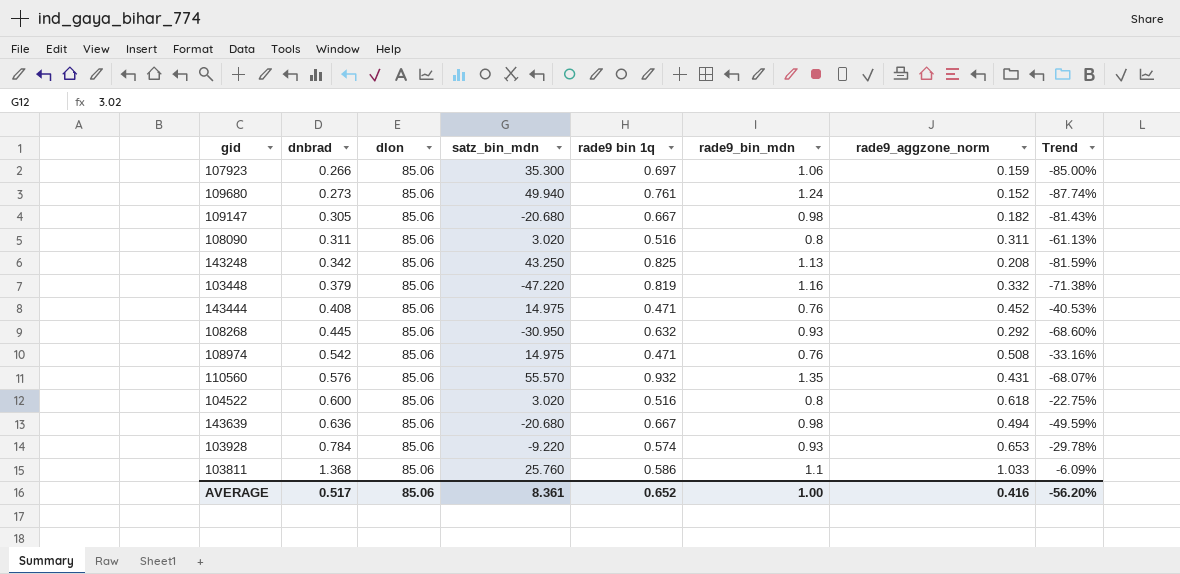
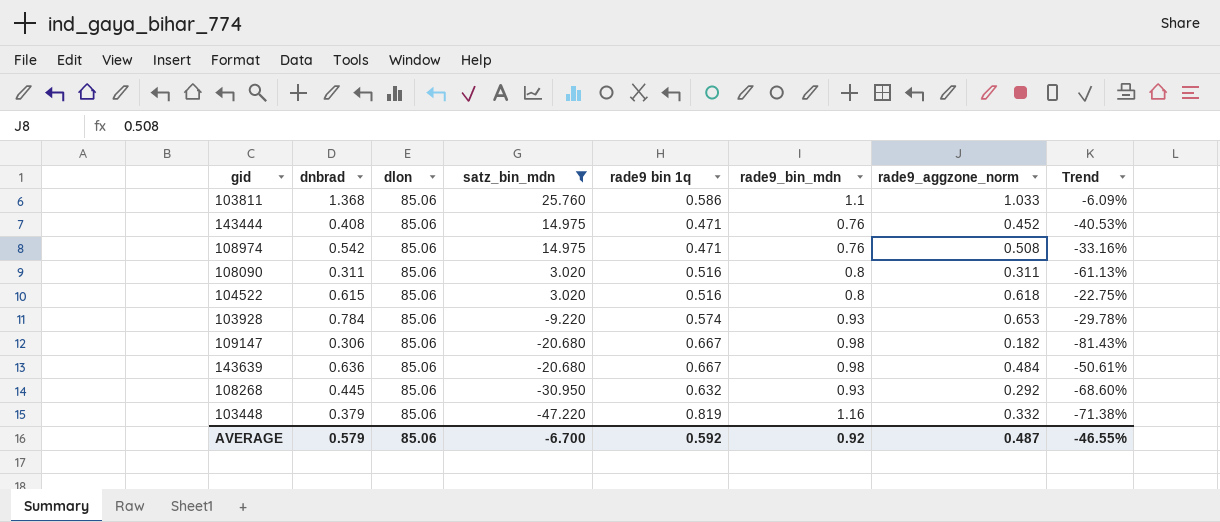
filter: none -> satz_bin_mdn <= 25.760
row order: dnbrad ascending -> satz_bin_mdn descending
104522 | dnbrad: 0.600 -> 0.615
109147 | dnbrad: 0.305 -> 0.306
143639 | rade9_aggzone_norm: 0.494 -> 0.484
143639 | Trend: -49.59% -> -50.61%
AVERAGE | dnbrad: 0.517 -> 0.579
AVERAGE | satz_bin_mdn: 8.361 -> -6.700
AVERAGE | rade9 bin 1q: 0.652 -> 0.592
AVERAGE | rade9_bin_mdn: 1.00 -> 0.92
AVERAGE | rade9_aggzone_norm: 0.416 -> 0.487
AVERAGE | Trend: -56.20% -> -46.55%

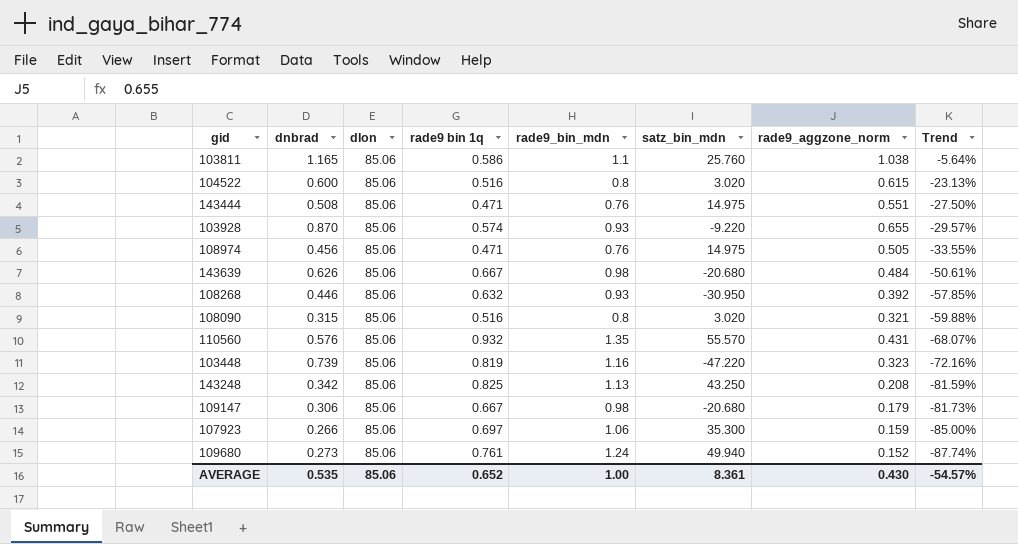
filter: satz_bin_mdn <= 25.760 -> none
row order: satz_bin_mdn descending -> Trend descending
column satz_bin_mdn | position: 4 -> 6
103811 | dnbrad: 1.368 -> 1.165
103811 | rade9_aggzone_norm: 1.033 -> 1.038
103811 | Trend: -6.09% -> -5.64%
104522 | dnbrad: 0.615 -> 0.600
104522 | rade9_aggzone_norm: 0.618 -> 0.615
104522 | Trend: -22.75% -> -23.13%
143444 | dnbrad: 0.408 -> 0.508
143444 | rade9_aggzone_norm: 0.452 -> 0.551
143444 | Trend: -40.53% -> -27.50%
103928 | dnbrad: 0.784 -> 0.870
103928 | rade9_aggzone_norm: 0.653 -> 0.655
103928 | Trend: -29.78% -> -29.57%
108974 | dnbrad: 0.542 -> 0.456
108974 | rade9_aggzone_norm: 0.508 -> 0.505
108974 | Trend: -33.16% -> -33.55%
143639 | dnbrad: 0.636 -> 0.626
108268 | dnbrad: 0.445 -> 0.446
108268 | rade9_aggzone_norm: 0.292 -> 0.392
108268 | Trend: -68.60% -> -57.85%
108090 | dnbrad: 0.311 -> 0.315
108090 | rade9_aggzone_norm: 0.311 -> 0.321
108090 | Trend: -61.13% -> -59.88%
103448 | dnbrad: 0.379 -> 0.739
103448 | rade9_aggzone_norm: 0.332 -> 0.323
103448 | Trend: -71.38% -> -72.16%
109147 | rade9_aggzone_norm: 0.182 -> 0.179
109147 | Trend: -81.43% -> -81.73%
AVERAGE | dnbrad: 0.579 -> 0.535
AVERAGE | rade9 bin 1q: 0.592 -> 0.652
AVERAGE | rade9_bin_mdn: 0.92 -> 1.00
AVERAGE | satz_bin_mdn: -6.700 -> 8.361
AVERAGE | rade9_aggzone_norm: 0.487 -> 0.430
AVERAGE | Trend: -46.55% -> -54.57%

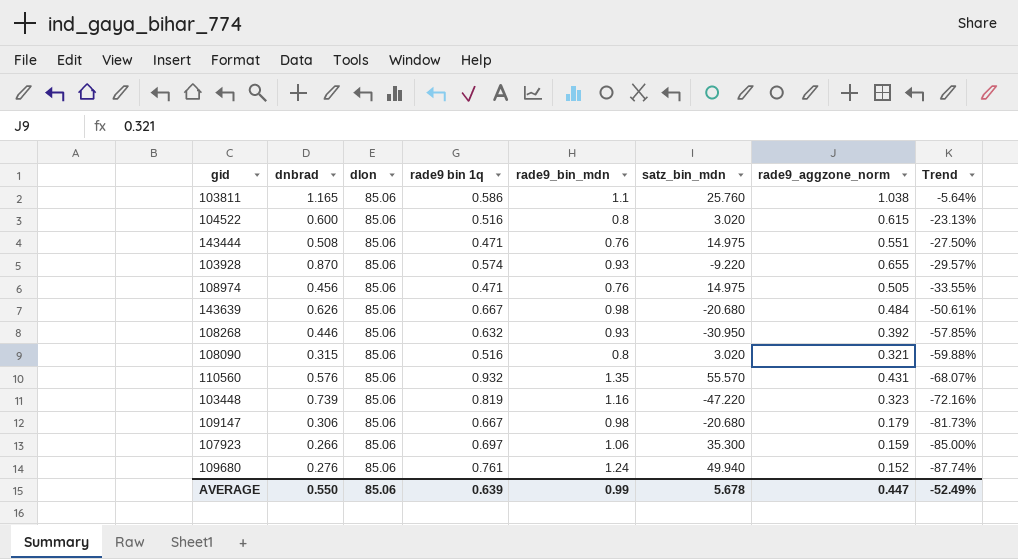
row 143248: 0.342 | 85.06 | 0.825 | 1.13 | 43.250 | 0.208 | -81.59% -> none
109680 | dnbrad: 0.273 -> 0.276
AVERAGE | dnbrad: 0.535 -> 0.550
AVERAGE | rade9 bin 1q: 0.652 -> 0.639
AVERAGE | rade9_bin_mdn: 1.00 -> 0.99
AVERAGE | satz_bin_mdn: 8.361 -> 5.678
AVERAGE | rade9_aggzone_norm: 0.430 -> 0.447
AVERAGE | Trend: -54.57% -> -52.49%

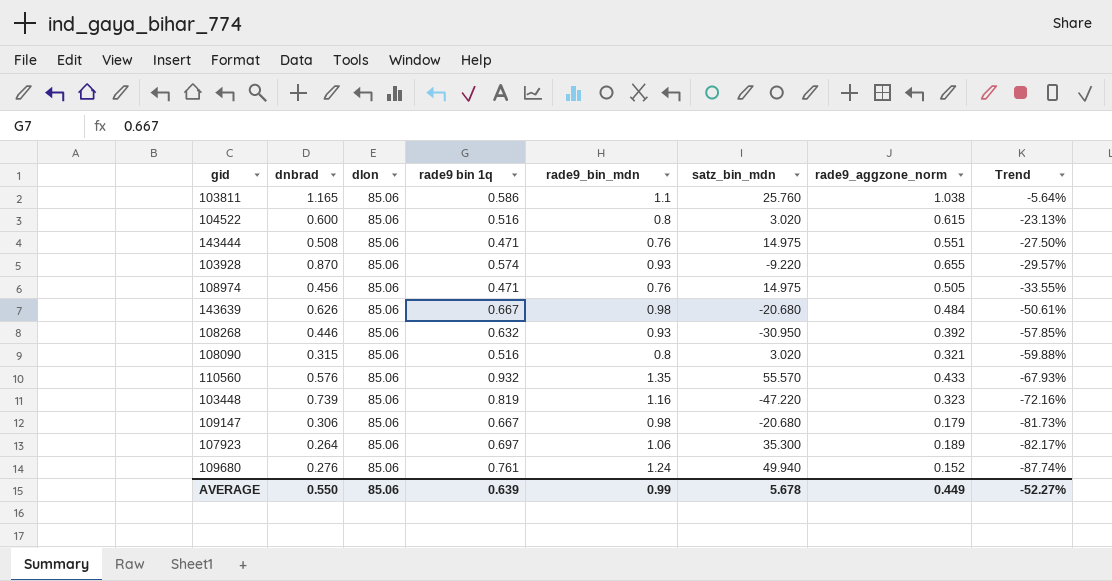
110560 | rade9_aggzone_norm: 0.431 -> 0.433
110560 | Trend: -68.07% -> -67.93%
107923 | dnbrad: 0.266 -> 0.264
107923 | rade9_aggzone_norm: 0.159 -> 0.189
107923 | Trend: -85.00% -> -82.17%
AVERAGE | rade9_aggzone_norm: 0.447 -> 0.449
AVERAGE | Trend: -52.49% -> -52.27%

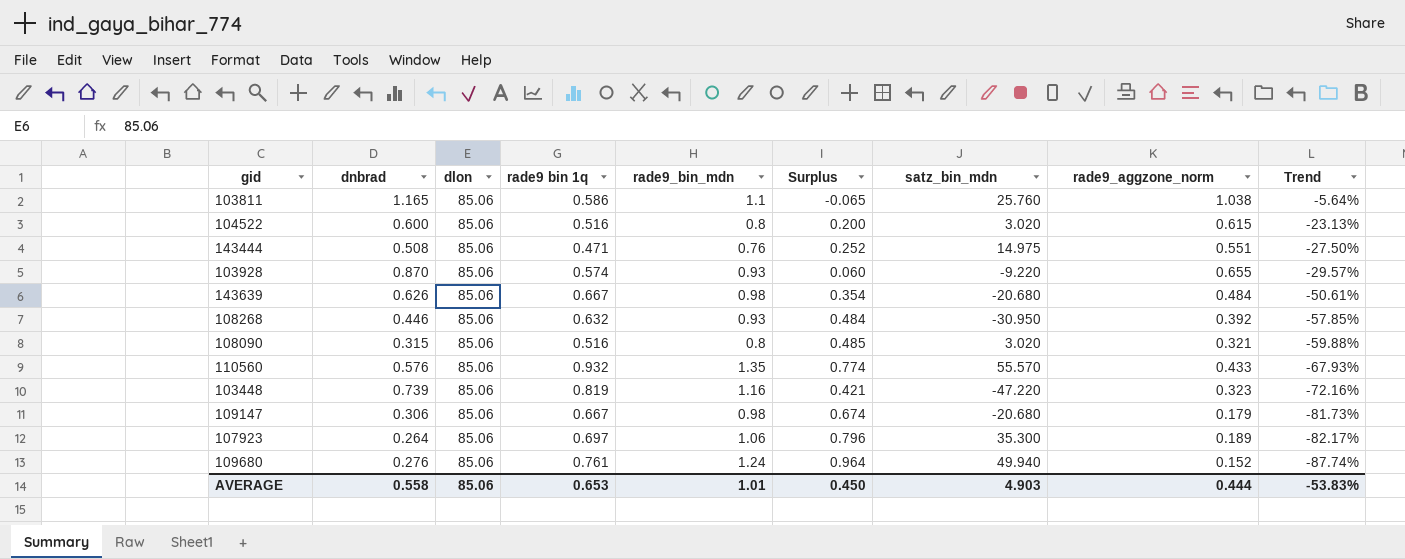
column Surplus | formula: none -> [rade9_bin_mdn] - [dnbrad]
row 108974: 0.456 | 85.06 | 0.471 | 0.76 | 14.975 | 0.505 | -33.55% -> none
AVERAGE | dnbrad: 0.550 -> 0.558
AVERAGE | rade9 bin 1q: 0.639 -> 0.653
AVERAGE | rade9_bin_mdn: 0.99 -> 1.01
AVERAGE | satz_bin_mdn: 5.678 -> 4.903
AVERAGE | rade9_aggzone_norm: 0.449 -> 0.444
AVERAGE | Trend: -52.27% -> -53.83%

